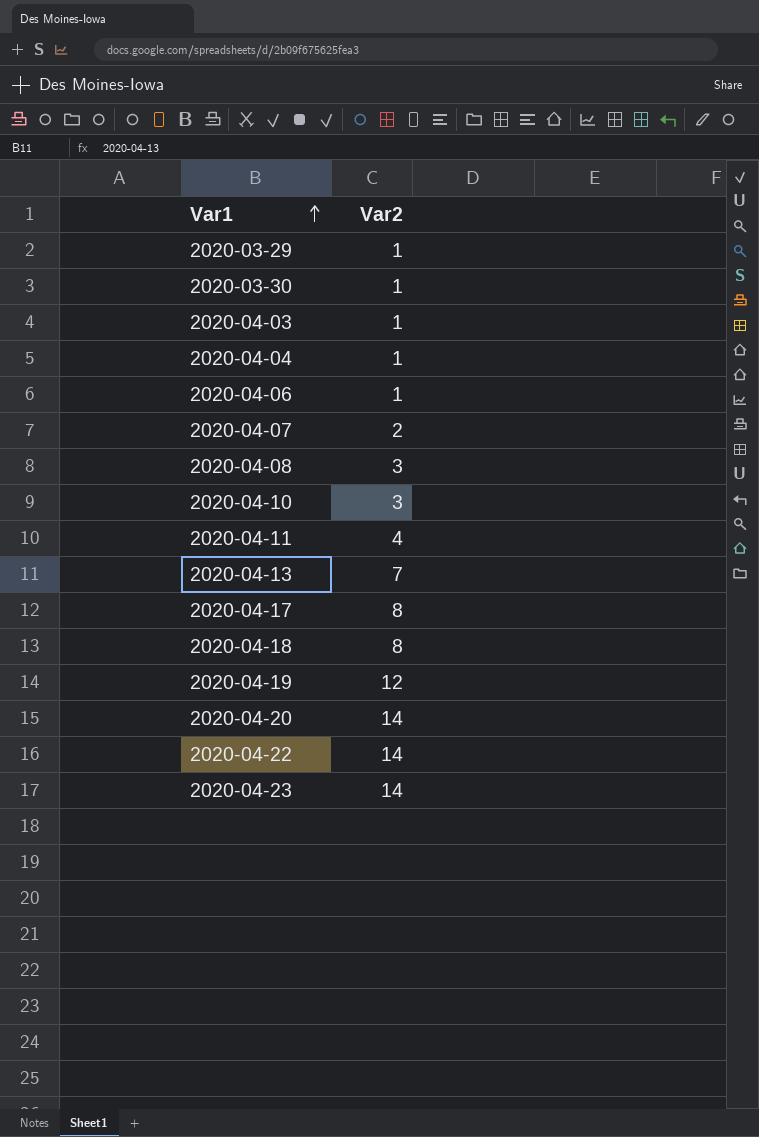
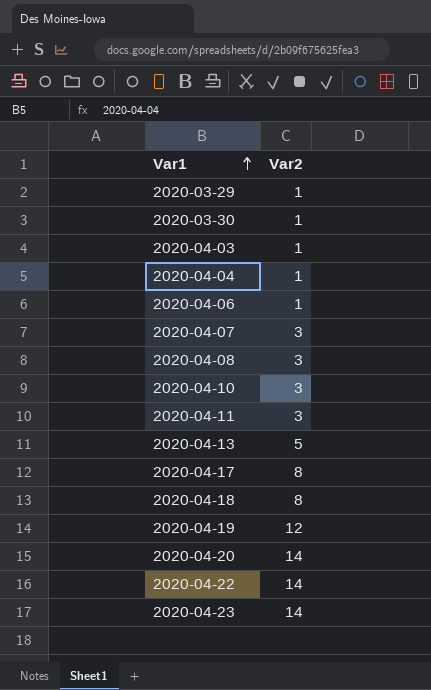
2020-04-07 | Var2: 2 -> 3
2020-04-11 | Var2: 4 -> 3
2020-04-13 | Var2: 7 -> 5

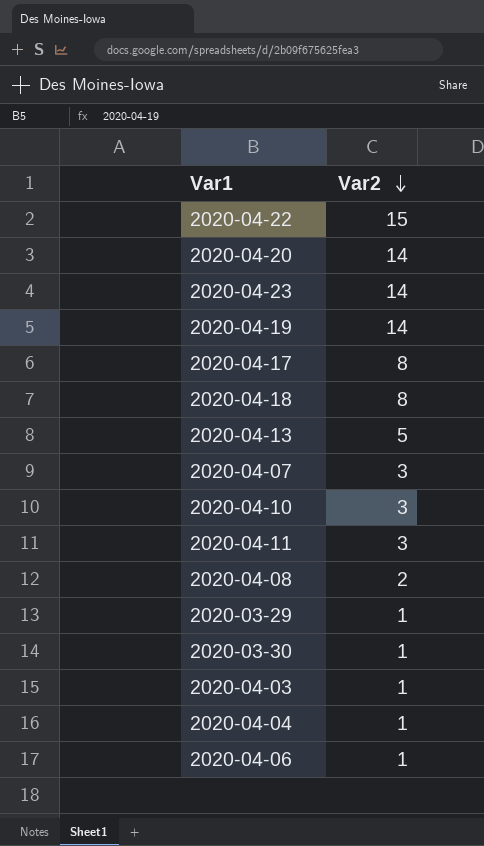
row order: Var1 ascending -> Var2 descending
2020-04-22 | Var2: 14 -> 15
2020-04-19 | Var2: 12 -> 14
2020-04-08 | Var2: 3 -> 2

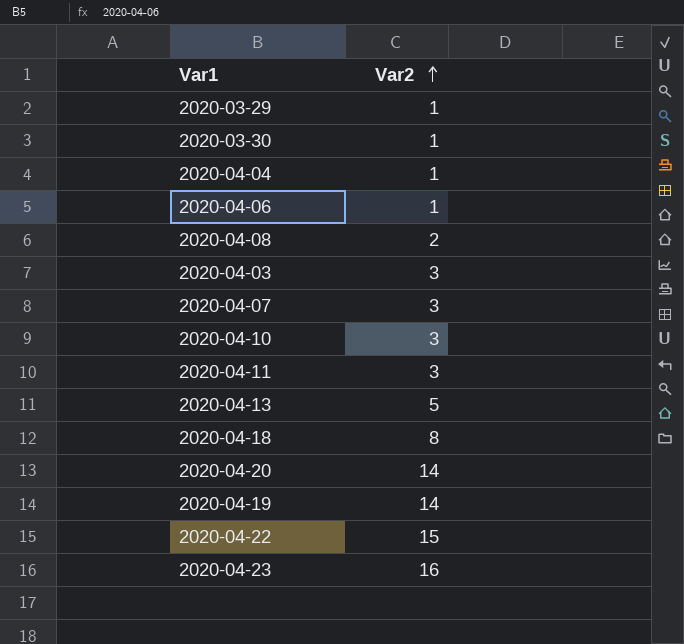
row order: Var2 descending -> Var2 ascending
row 2020-04-17: 8 -> none
2020-04-03 | Var2: 1 -> 3
2020-04-23 | Var2: 14 -> 16

